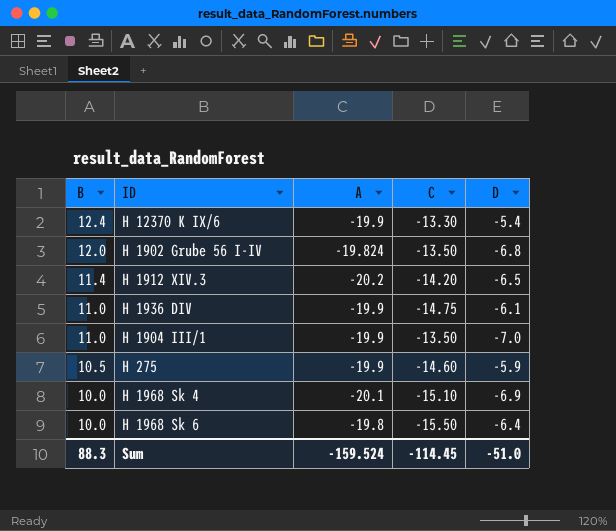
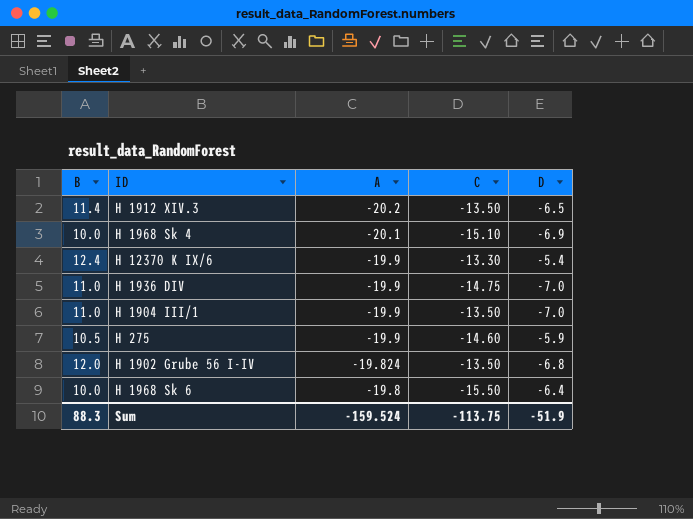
row order: B descending -> A ascending
H 1912 XIV.3 | C: -14.20 -> -13.50
H 1936 DIV | D: -6.1 -> -7.0
Sum | C: -114.45 -> -113.75
Sum | D: -51.0 -> -51.9

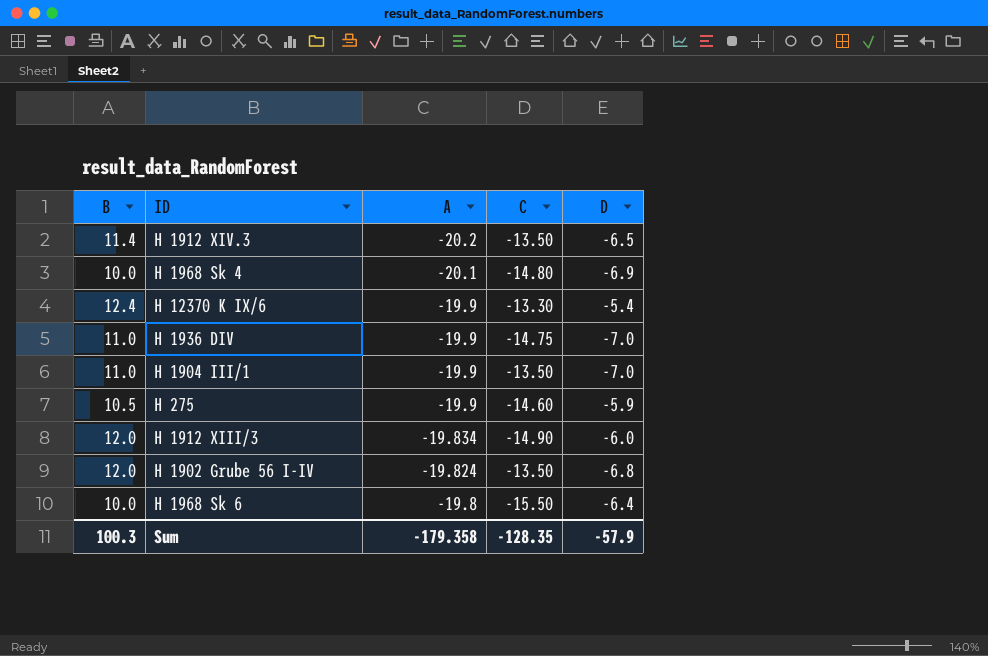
H 1968 Sk 4 | C: -15.10 -> -14.80
row H 1912 XIII/3: none -> 12.0 | -19.834 | -14.90 | -6.0
Sum | B: 88.3 -> 100.3
Sum | A: -159.524 -> -179.358
Sum | C: -113.75 -> -128.35
Sum | D: -51.9 -> -57.9

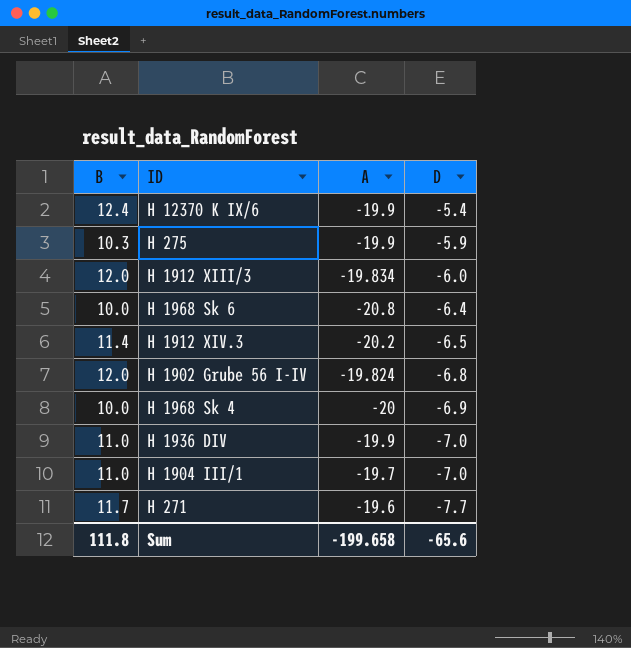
row order: A ascending -> D descending
column C | position: 4 -> none
H 275 | B: 10.5 -> 10.3
H 1968 Sk 6 | A: -19.8 -> -20.8
H 1968 Sk 4 | A: -20.1 -> -20
H 1904 III/1 | A: -19.9 -> -19.7
row H 271: none -> 11.7 | -19.6 | -7.7
Sum | B: 100.3 -> 111.8
Sum | A: -179.358 -> -199.658
Sum | D: -57.9 -> -65.6

